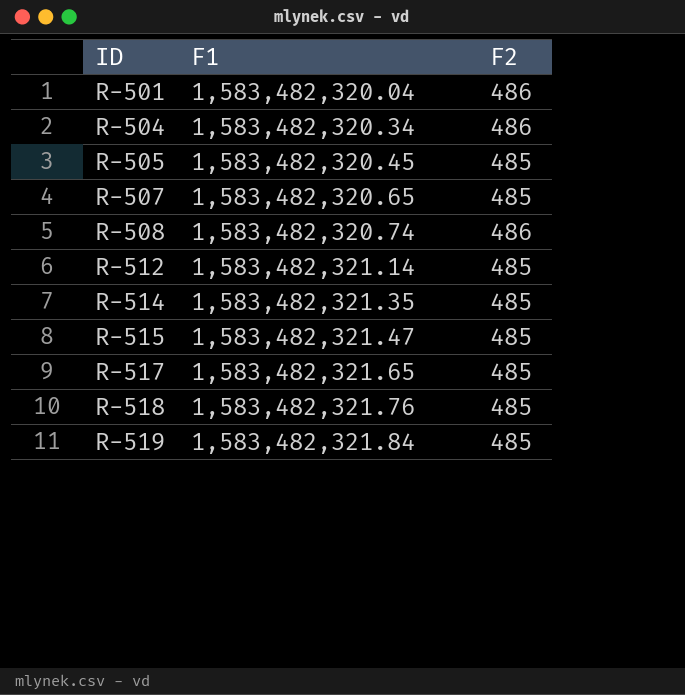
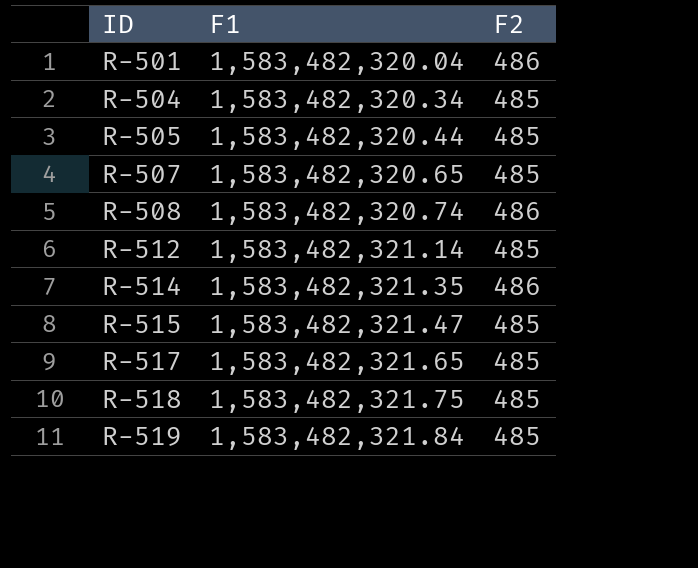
R-504 | F2: 486 -> 485
R-505 | F1: 1,583,482,320.45 -> 1,583,482,320.44
R-514 | F2: 485 -> 486
R-518 | F1: 1,583,482,321.76 -> 1,583,482,321.75

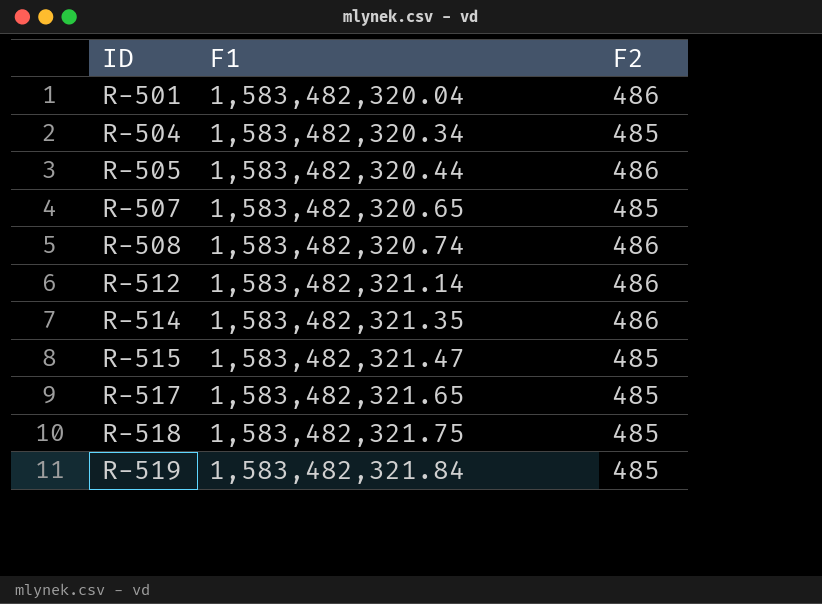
R-505 | F2: 485 -> 486
R-512 | F2: 485 -> 486

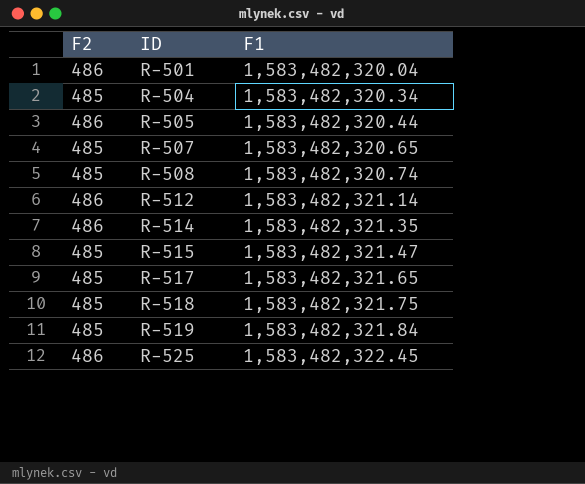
column F2 | position: 3 -> 1
R-508 | F2: 486 -> 485
row R-525: none -> 486 | 1,583,482,322.45

